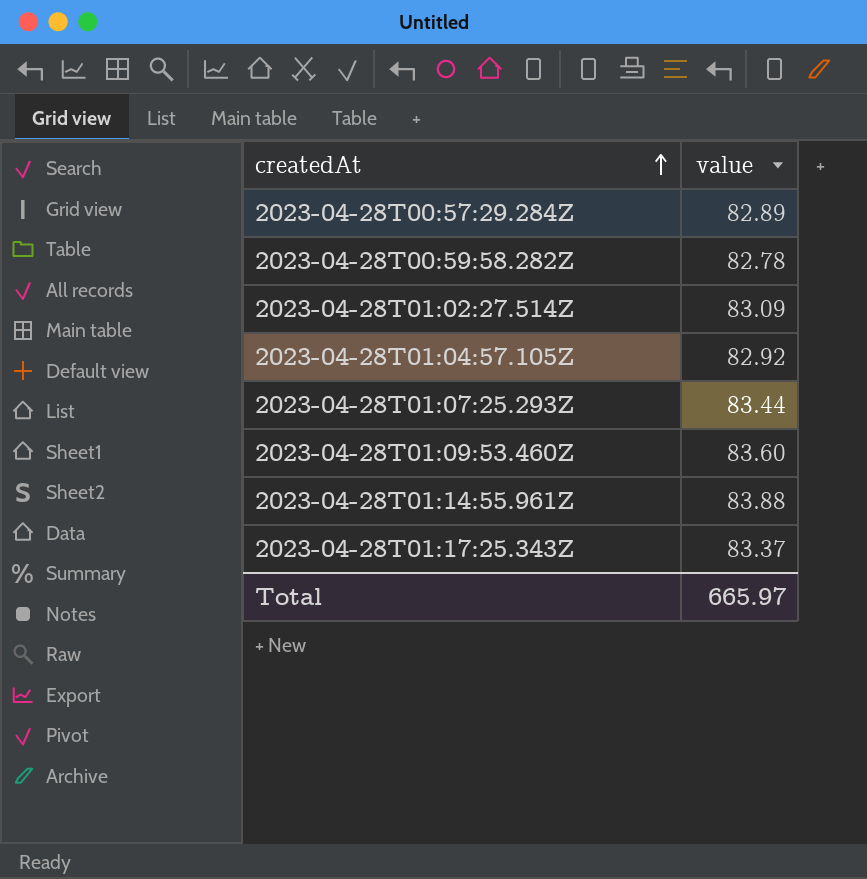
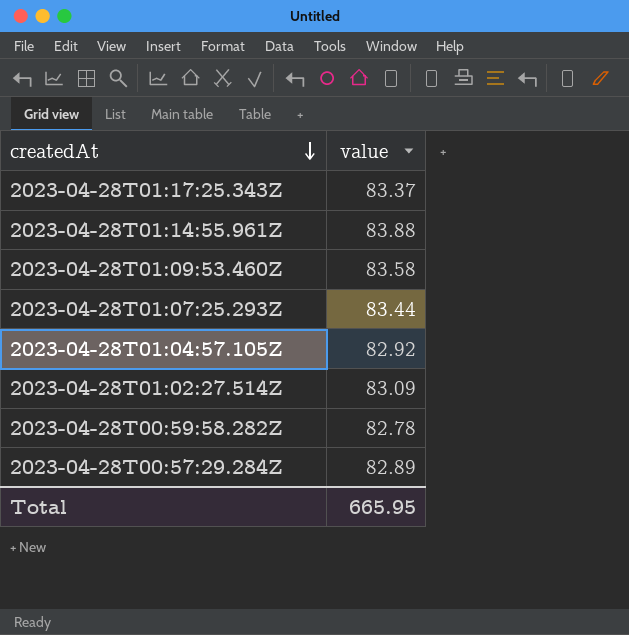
row order: createdAt ascending -> createdAt descending
2023-04-28T01:09:53.460Z | value: 83.60 -> 83.58
Total | value: 665.97 -> 665.95

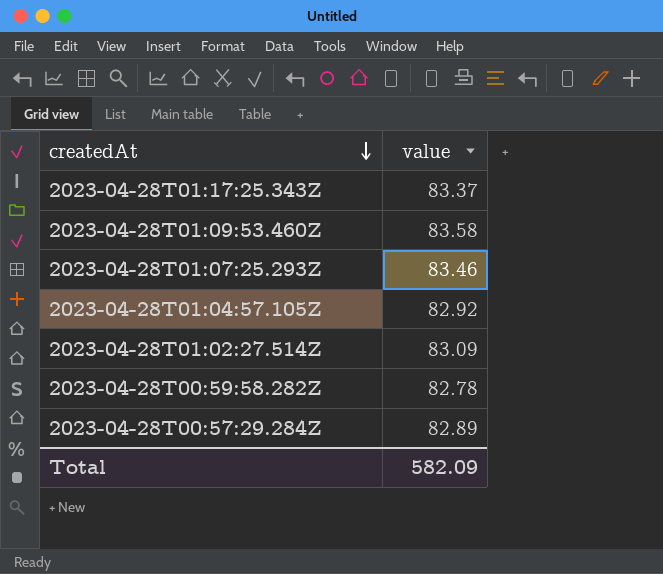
row 2023-04-28T01:14:55.961Z: 83.88 -> none
2023-04-28T01:07:25.293Z | value: 83.44 -> 83.46
Total | value: 665.95 -> 582.09

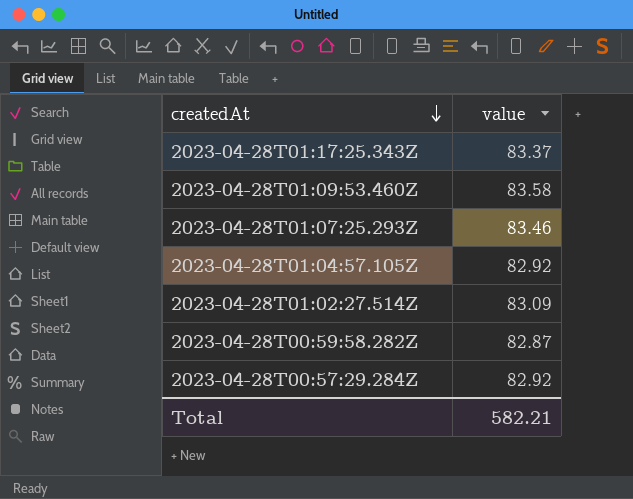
2023-04-28T00:59:58.282Z | value: 82.78 -> 82.87
2023-04-28T00:57:29.284Z | value: 82.89 -> 82.92
Total | value: 582.09 -> 582.21

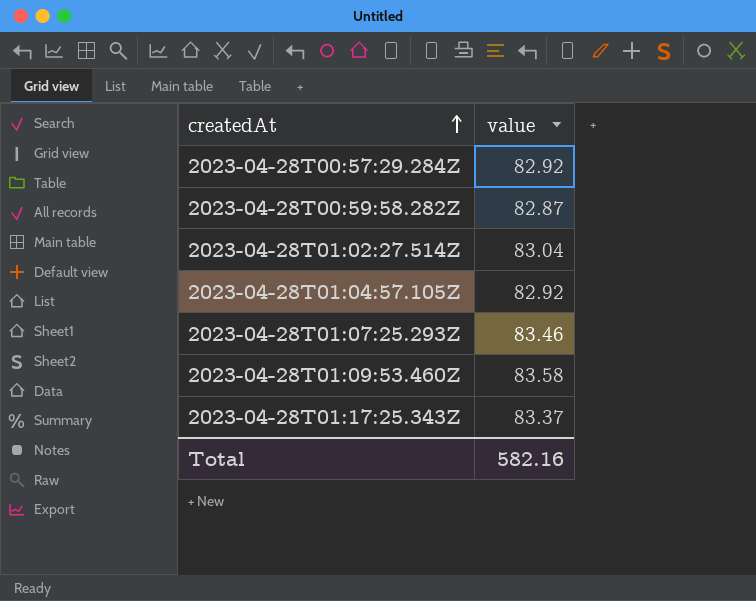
row order: createdAt descending -> createdAt ascending
2023-04-28T01:02:27.514Z | value: 83.09 -> 83.04
Total | value: 582.21 -> 582.16

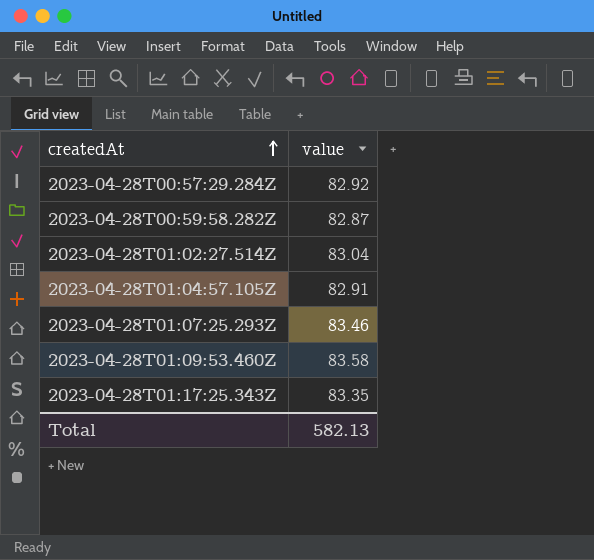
2023-04-28T01:04:57.105Z | value: 82.92 -> 82.91
2023-04-28T01:17:25.343Z | value: 83.37 -> 83.35
Total | value: 582.16 -> 582.13

